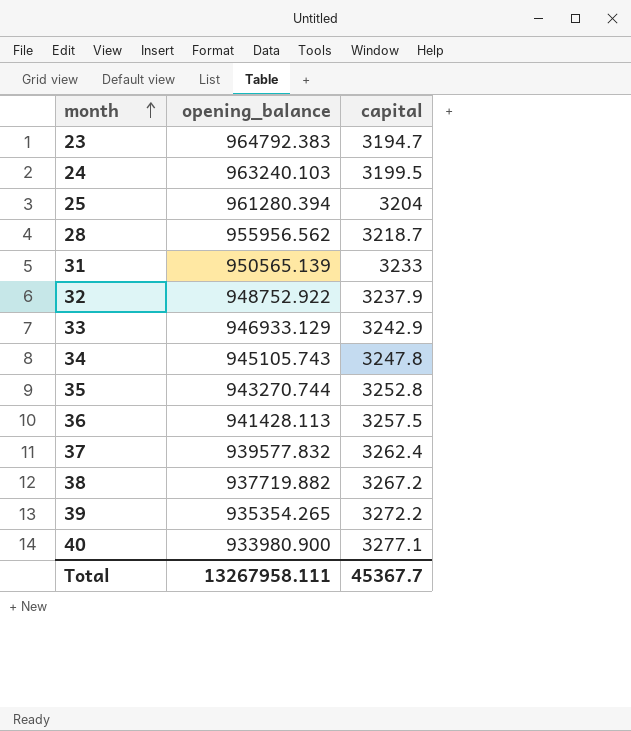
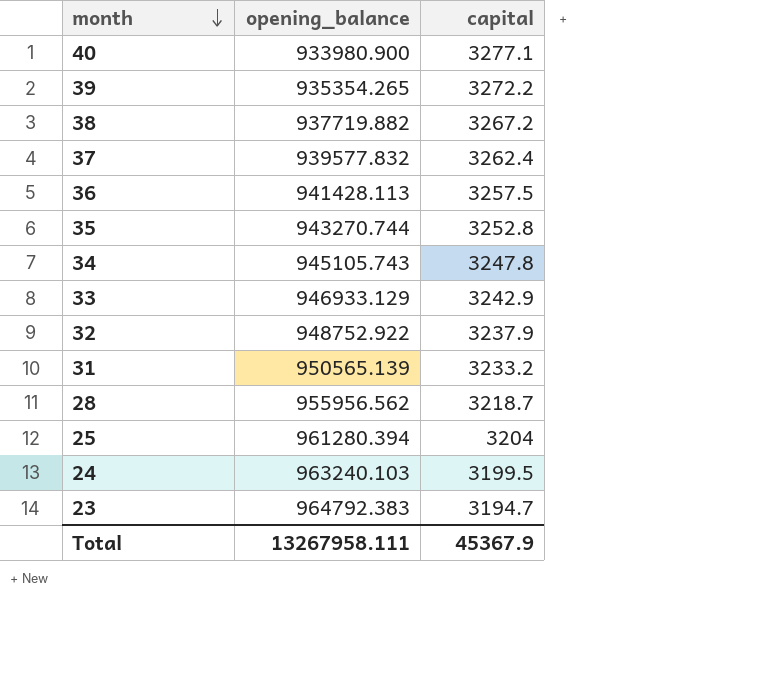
row order: month ascending -> month descending
31 | capital: 3233 -> 3233.2
Total | capital: 45367.7 -> 45367.9

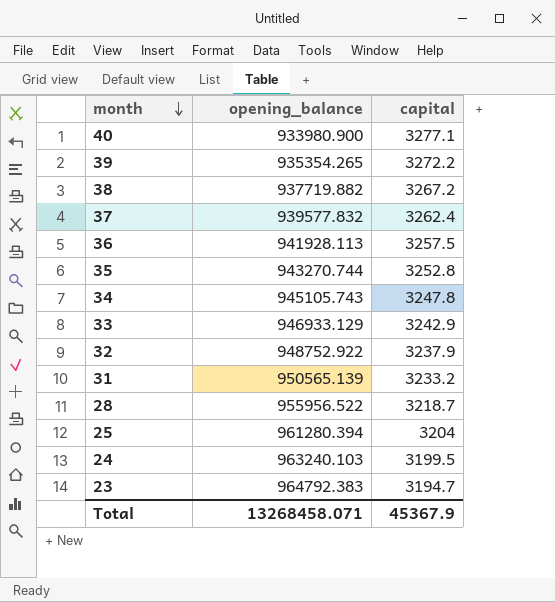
36 | opening_balance: 941428.113 -> 941928.113
28 | opening_balance: 955956.562 -> 955956.522
Total | opening_balance: 13267958.111 -> 13268458.071

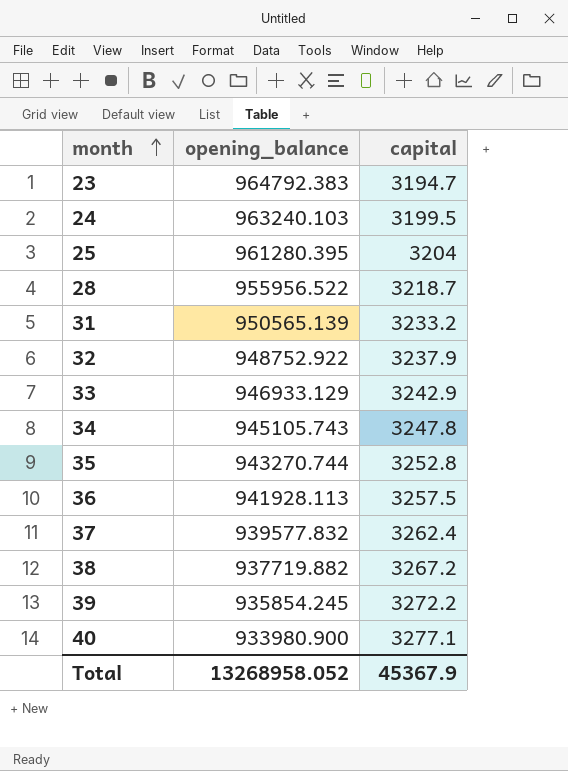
row order: month descending -> month ascending
25 | opening_balance: 961280.394 -> 961280.395
39 | opening_balance: 935354.265 -> 935854.245
Total | opening_balance: 13268458.071 -> 13268958.052

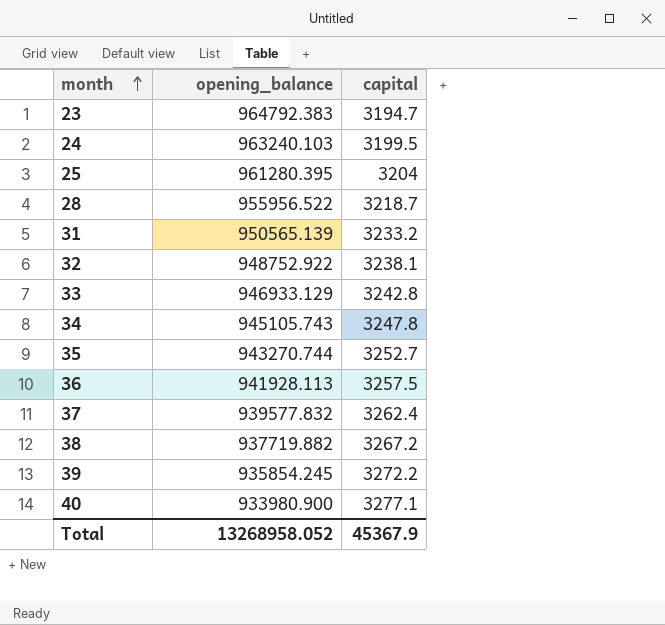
32 | capital: 3237.9 -> 3238.1
33 | capital: 3242.9 -> 3242.8
35 | capital: 3252.8 -> 3252.7

